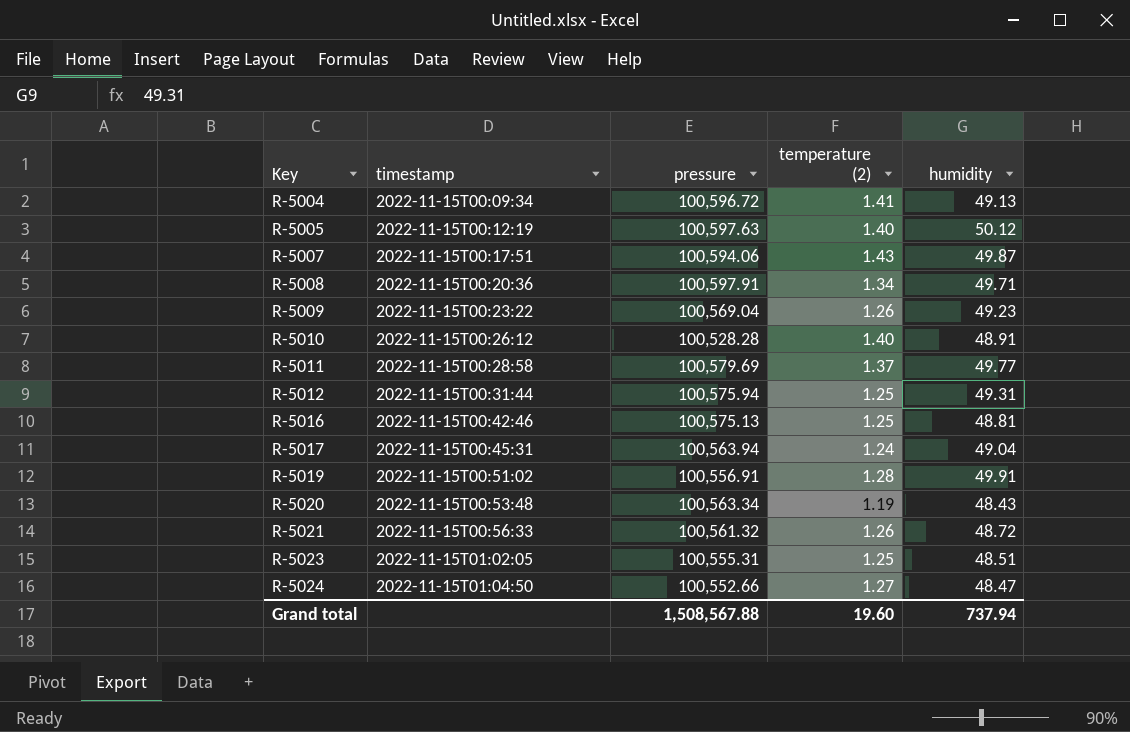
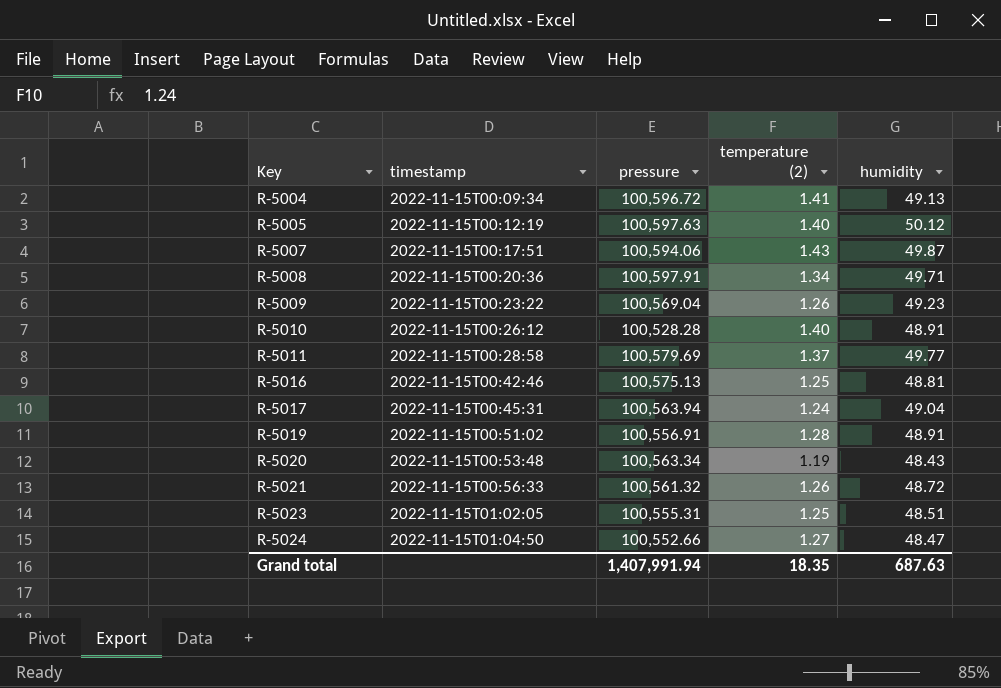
row R-5012: 2022-11-15T00:31:44 | 100,575.94 | 1.25 | 49.31 -> none
R-5019 | humidity: 49.91 -> 48.91
Grand total | pressure: 1,508,567.88 -> 1,407,991.94
Grand total | temperature (2): 19.60 -> 18.35
Grand total | humidity: 737.94 -> 687.63

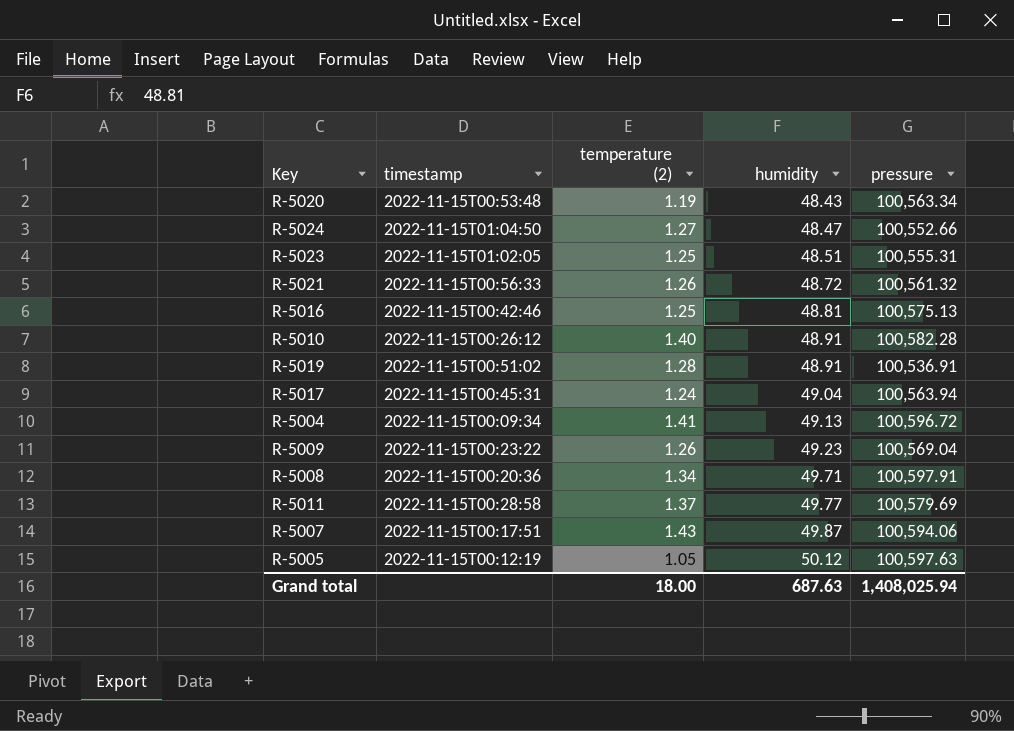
row order: Key ascending -> humidity ascending
column pressure | position: 3 -> 5
R-5010 | pressure: 100,528.28 -> 100,582.28
R-5019 | pressure: 100,556.91 -> 100,536.91
R-5005 | temperature (2): 1.40 -> 1.05
Grand total | temperature (2): 18.35 -> 18.00
Grand total | pressure: 1,407,991.94 -> 1,408,025.94

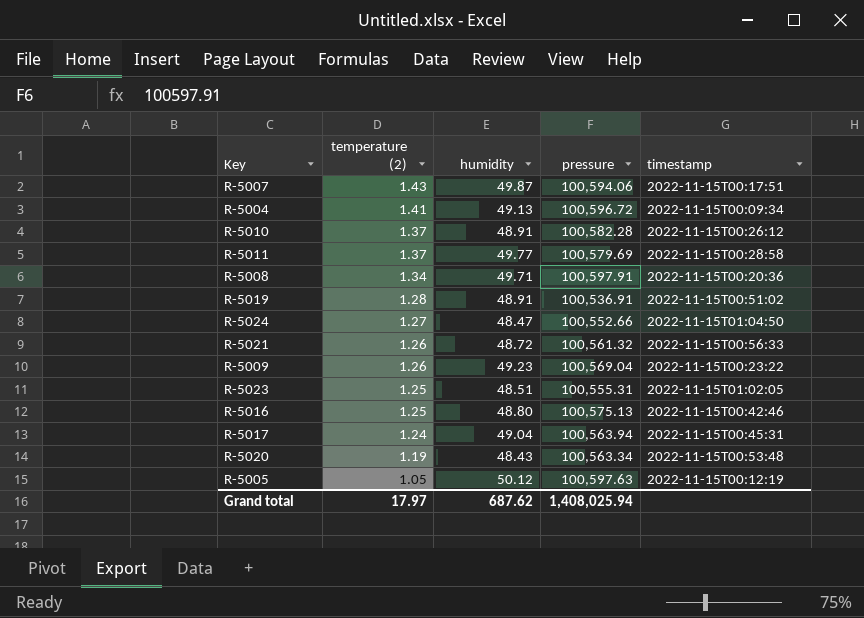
row order: humidity ascending -> temperature (2) descending
column timestamp | position: 2 -> 5
R-5010 | temperature (2): 1.40 -> 1.37
R-5016 | humidity: 48.81 -> 48.80
Grand total | temperature (2): 18.00 -> 17.97
Grand total | humidity: 687.63 -> 687.62

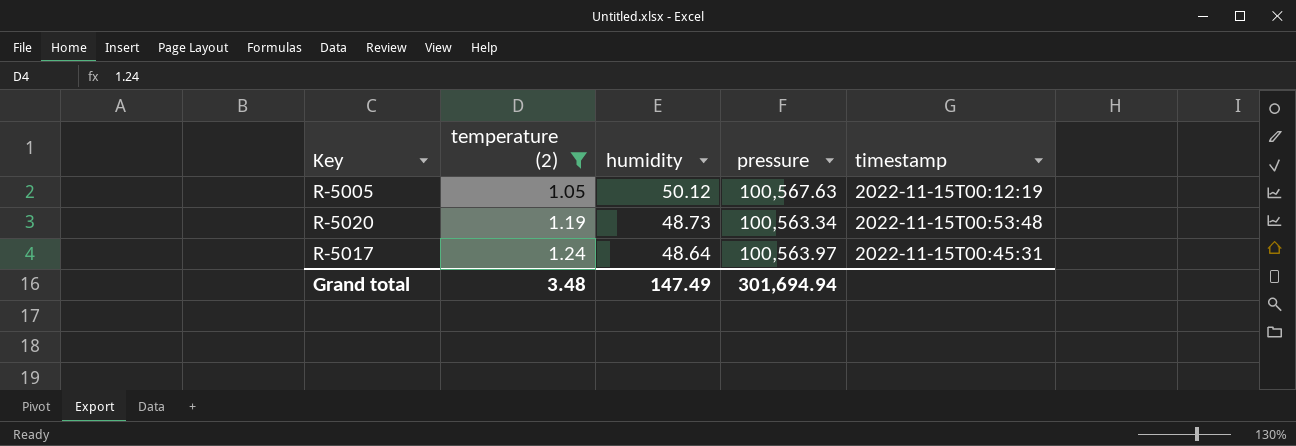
filter: none -> temperature (2) <= 1.24
row order: temperature (2) descending -> temperature (2) ascending
R-5005 | pressure: 100,597.63 -> 100,567.63
R-5020 | humidity: 48.43 -> 48.73
R-5017 | humidity: 49.04 -> 48.64
R-5017 | pressure: 100,563.94 -> 100,563.97
Grand total | temperature (2): 17.97 -> 3.48
Grand total | humidity: 687.62 -> 147.49
Grand total | pressure: 1,408,025.94 -> 301,694.94

